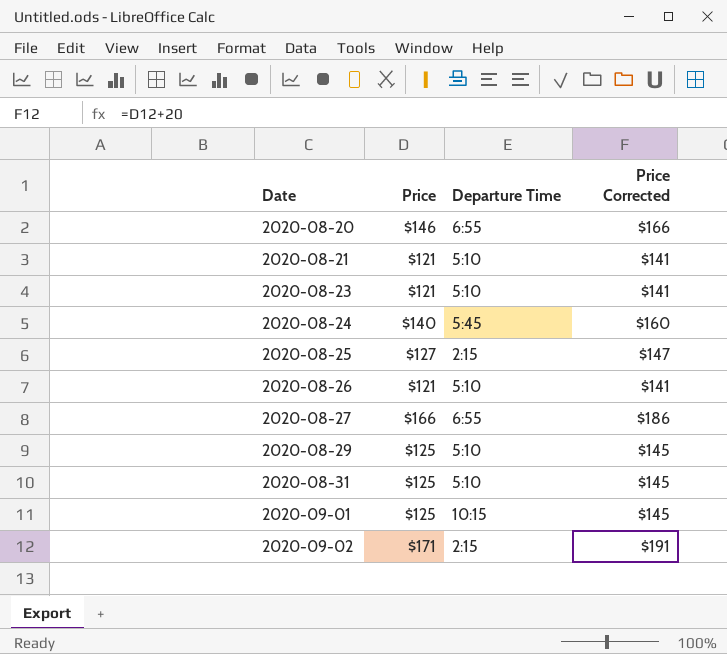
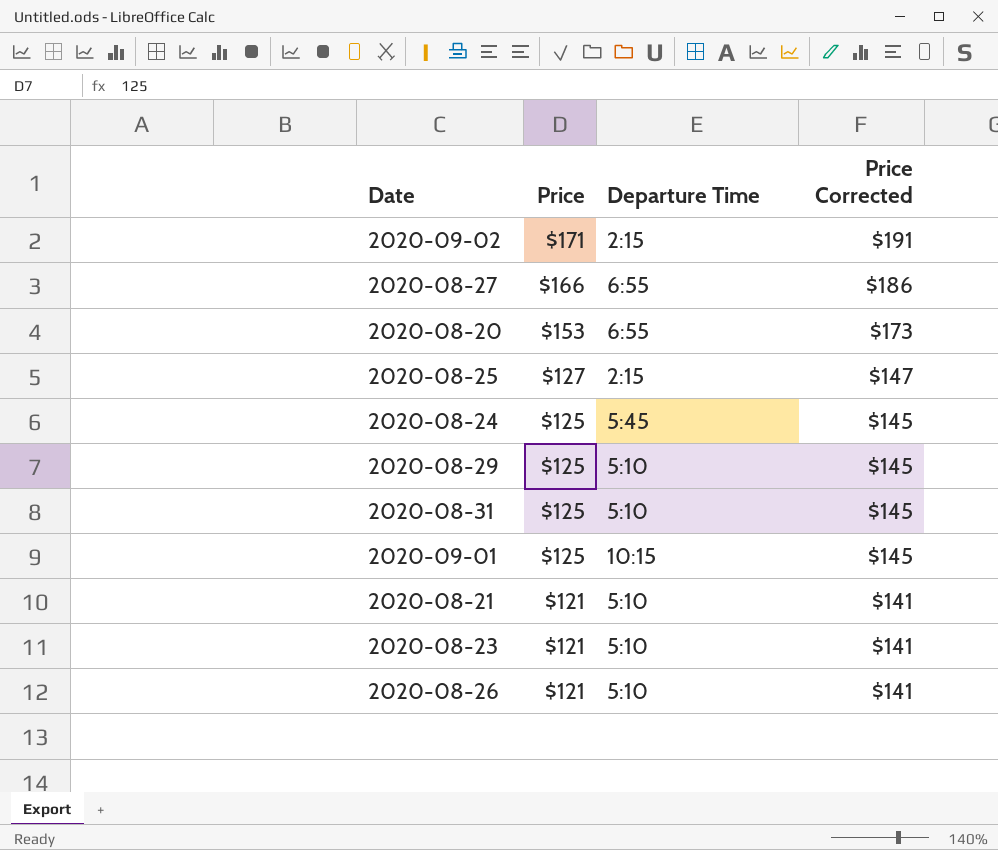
row order: Date ascending -> Price descending
2020-08-20 | Price: $146 -> $153
2020-08-20 | Price Corrected: $166 -> $173
2020-08-24 | Price: $140 -> $125
2020-08-24 | Price Corrected: $160 -> $145

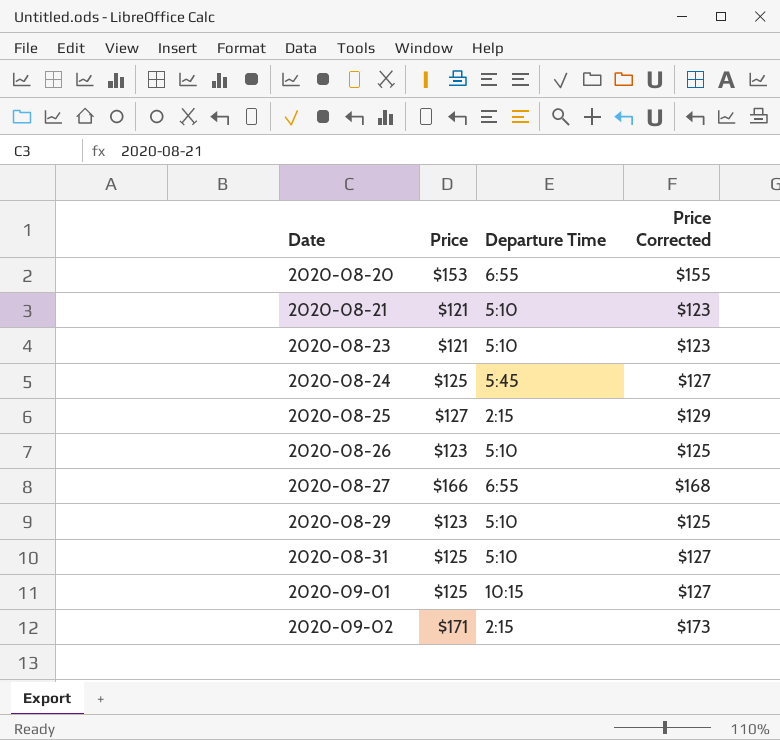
row order: Price descending -> Date ascending
column Price Corrected | formula: [Price] + 20 -> [Price] + 2
2020-08-26 | Price: $121 -> $123
2020-08-29 | Price: $125 -> $123

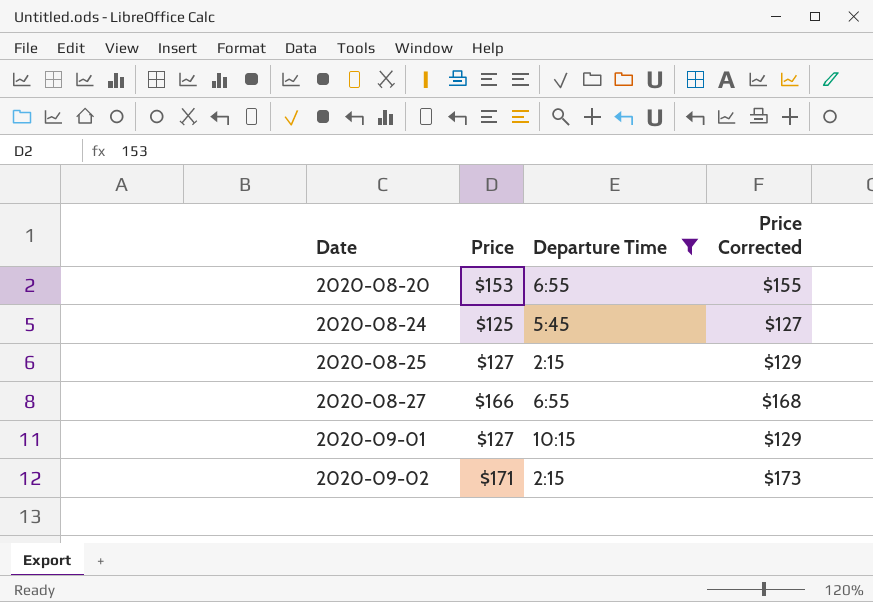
filter: none -> Departure Time != 5:10
2020-09-01 | Price: $125 -> $127
2020-09-01 | Price Corrected: $127 -> $129

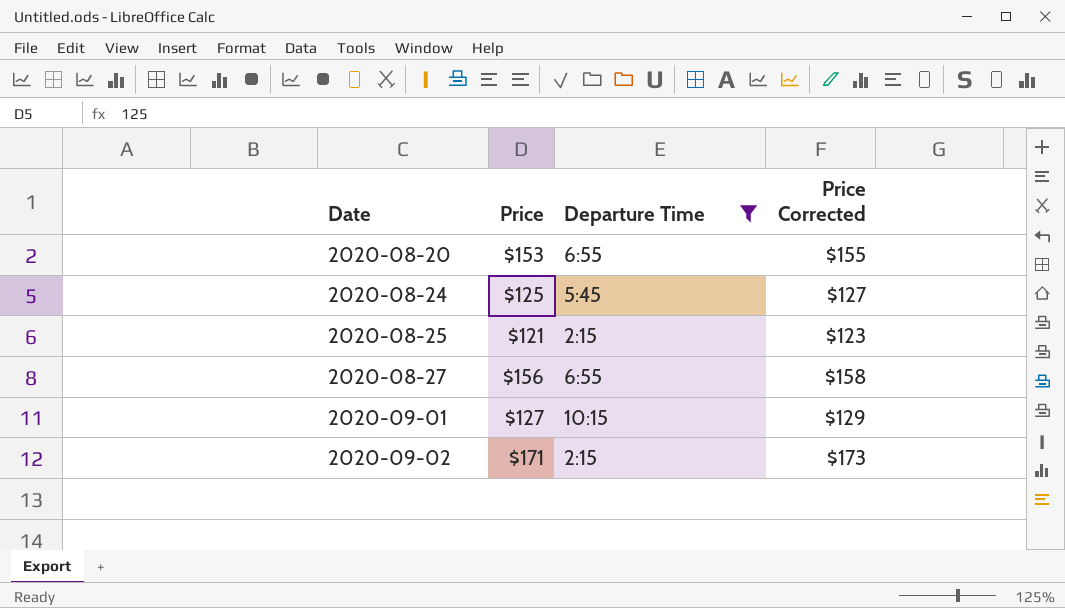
2020-08-25 | Price: $127 -> $121
2020-08-25 | Price Corrected: $129 -> $123
2020-08-27 | Price: $166 -> $156
2020-08-27 | Price Corrected: $168 -> $158

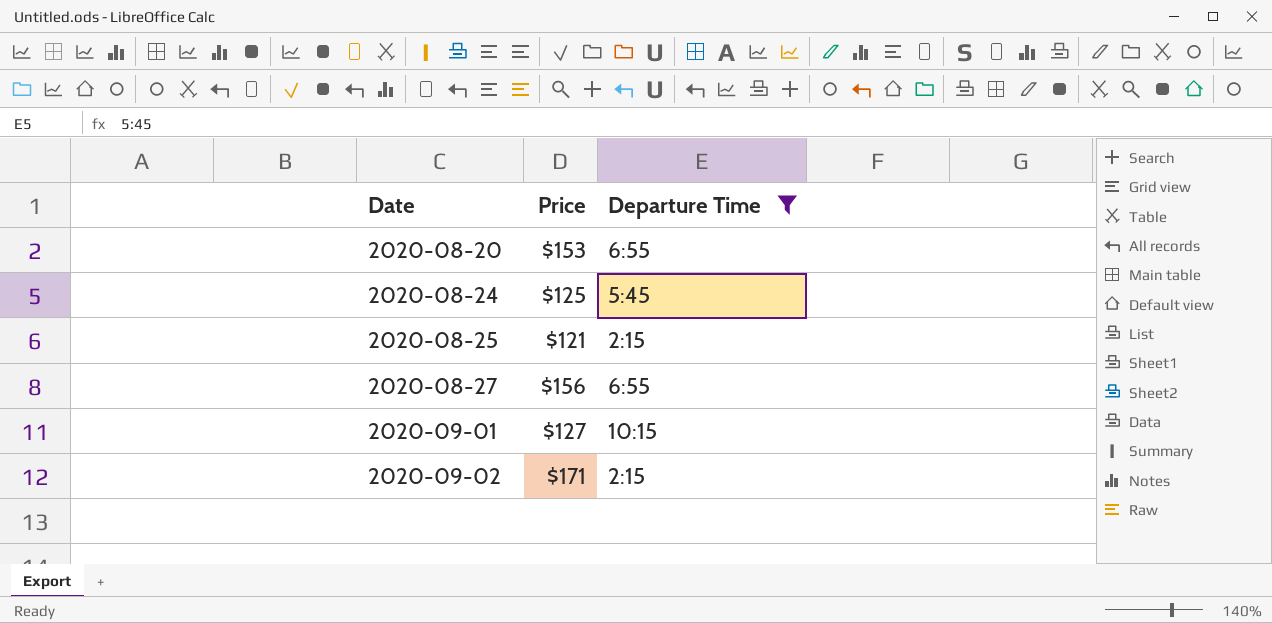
column Price Corrected | formula: [Price] + 2 -> none

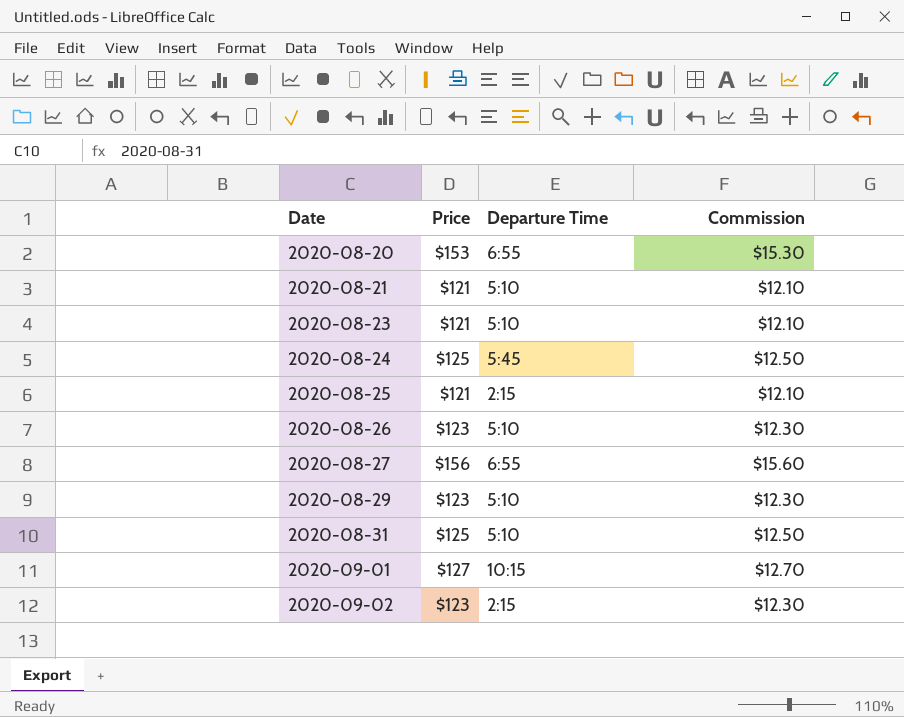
filter: Departure Time != 5:10 -> none
column Commission | formula: none -> [Price] * 0.1
2020-09-02 | Price: $171 -> $123

